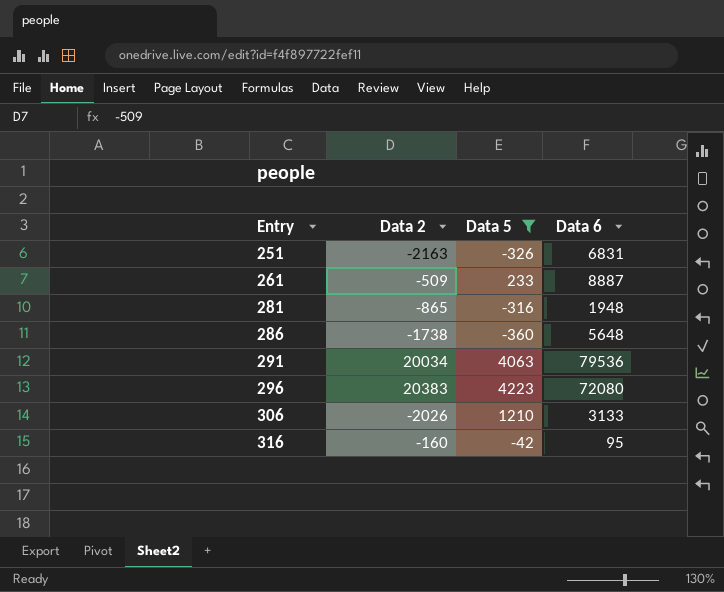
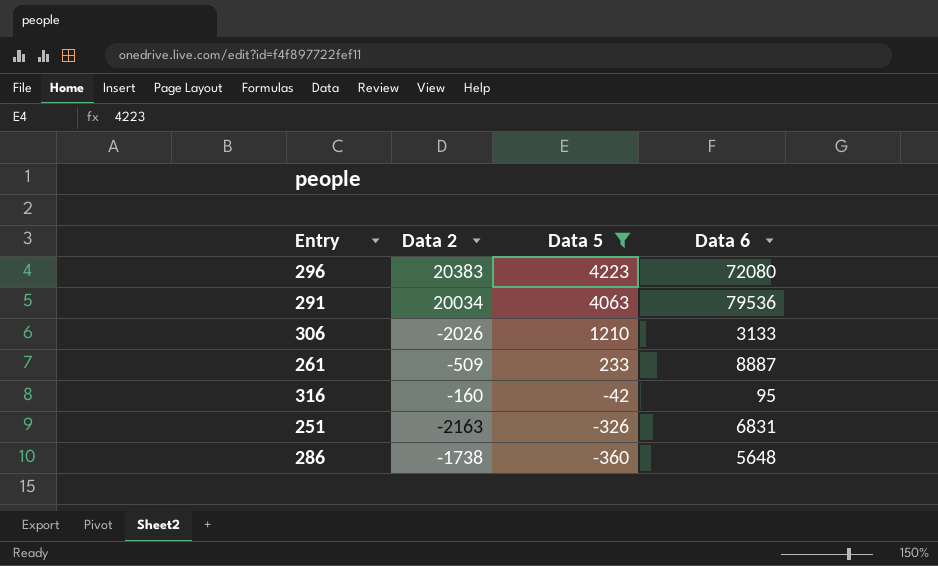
row order: Entry ascending -> Data 5 descending
row 281: -865 | -316 | 1948 -> none

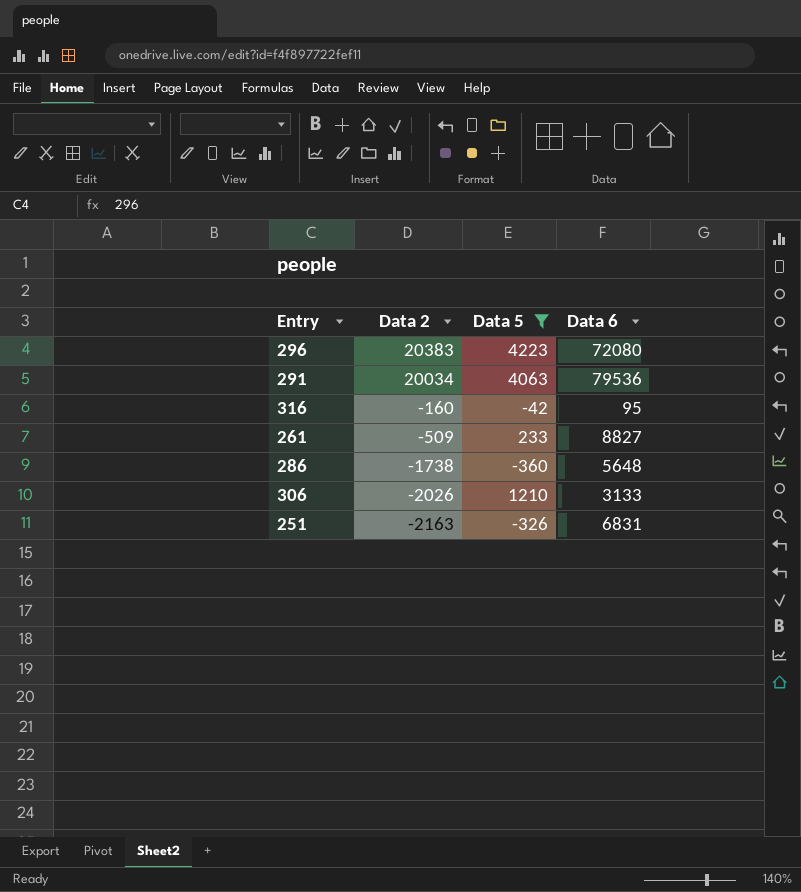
row order: Data 5 descending -> Data 2 descending
261 | Data 6: 8887 -> 8827

